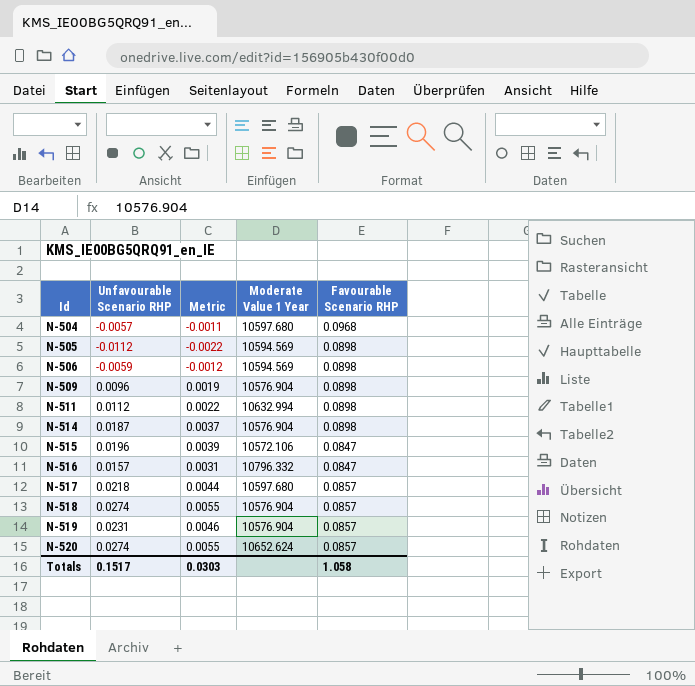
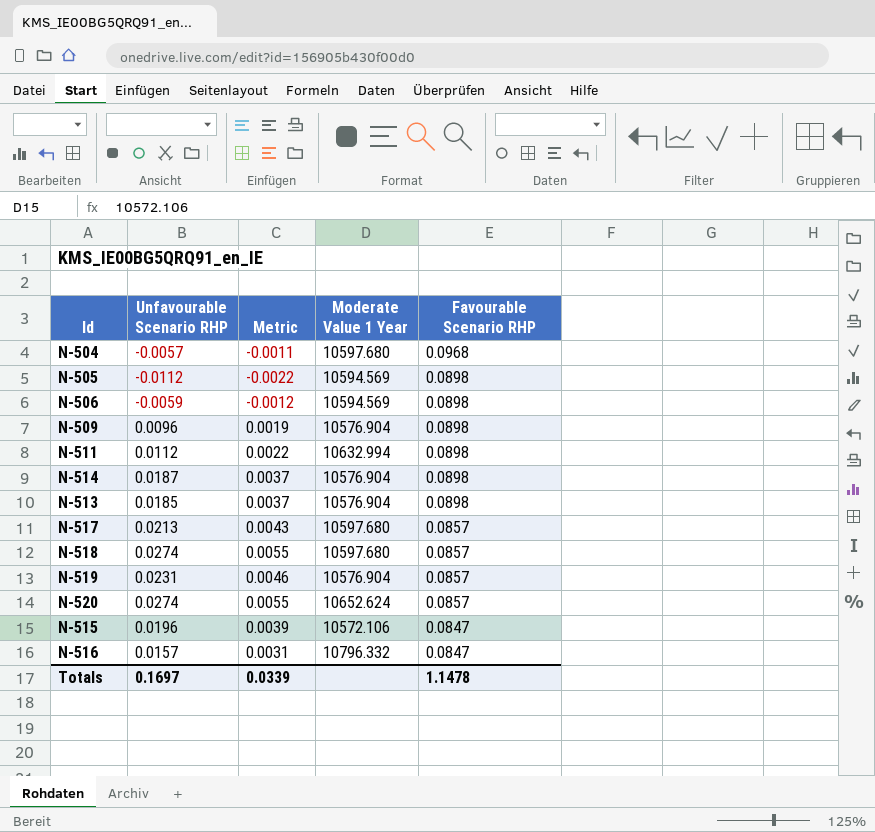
row order: Id ascending -> Favourable Scenario RHP descending
row N-513: none -> 0.0185 | 0.0037 | 10576.904 | 0.0898
N-517 | Unfavourable Scenario RHP: 0.0218 -> 0.0213
N-517 | Metric: 0.0044 -> 0.0043
N-518 | Moderate Value 1 Year: 10576.904 -> 10597.680
Totals | Unfavourable Scenario RHP: 0.1517 -> 0.1697
Totals | Metric: 0.0303 -> 0.0339
Totals | Favourable Scenario RHP: 1.058 -> 1.1478

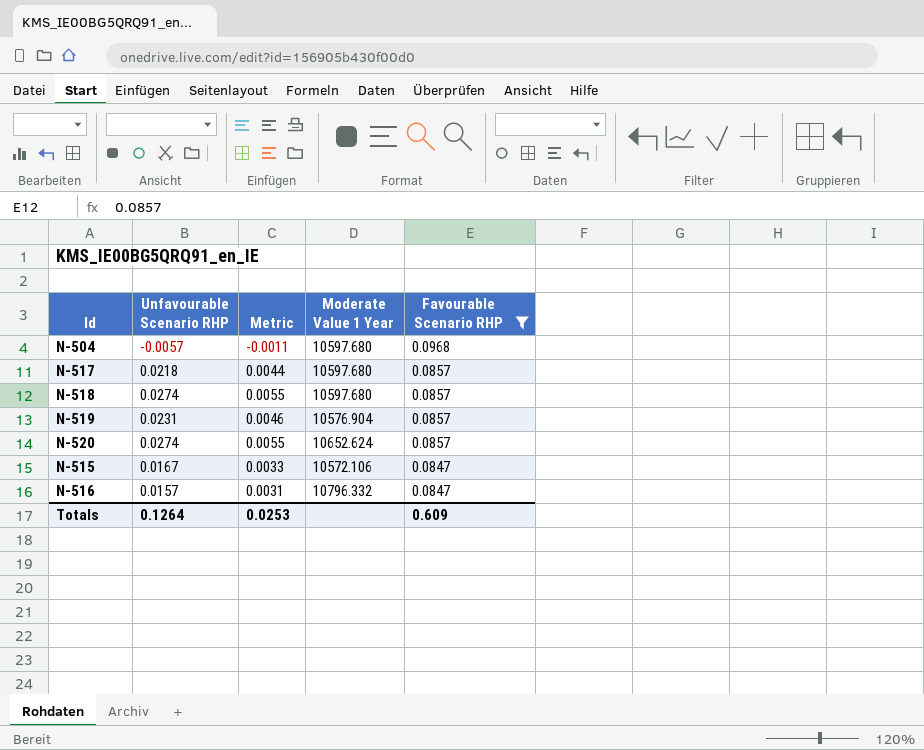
filter: none -> Favourable Scenario RHP != 0.0898
N-517 | Unfavourable Scenario RHP: 0.0213 -> 0.0218
N-517 | Metric: 0.0043 -> 0.0044
N-515 | Unfavourable Scenario RHP: 0.0196 -> 0.0167
N-515 | Metric: 0.0039 -> 0.0033
Totals | Unfavourable Scenario RHP: 0.1697 -> 0.1264
Totals | Metric: 0.0339 -> 0.0253
Totals | Favourable Scenario RHP: 1.1478 -> 0.609

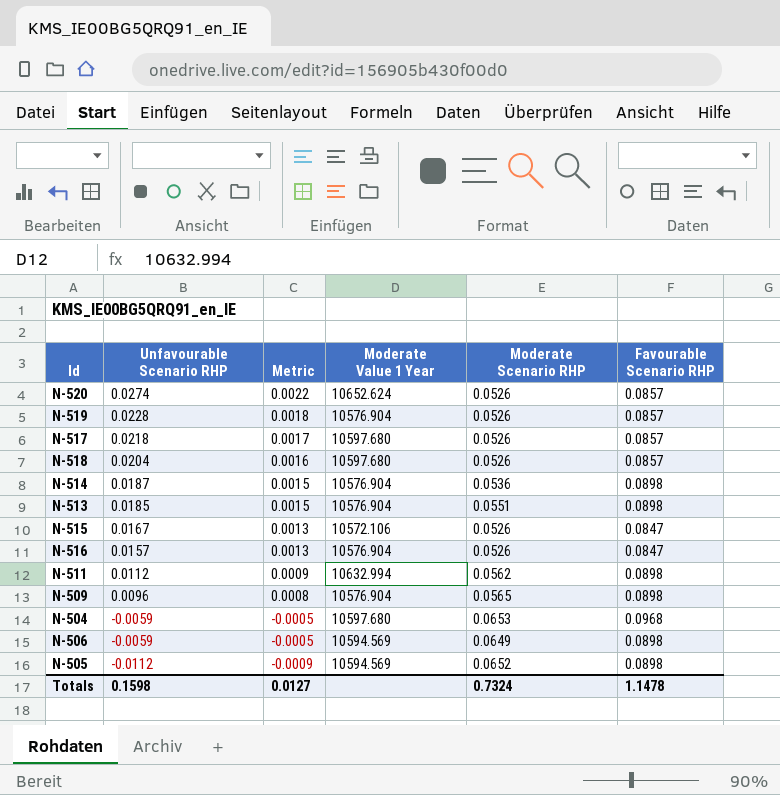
filter: Favourable Scenario RHP != 0.0898 -> none
row order: Favourable Scenario RHP descending -> Unfavourable Scenario RHP descending
column Metric | formula: [Unfavourable Scenario RHP] * 0.2 -> [Unfavourable Scenario RHP] * 0.08
column Moderate Scenario RHP | position: none -> 5
N-519 | Unfavourable Scenario RHP: 0.0231 -> 0.0228
N-518 | Unfavourable Scenario RHP: 0.0274 -> 0.0204
N-516 | Moderate Value 1 Year: 10796.332 -> 10576.904
N-504 | Unfavourable Scenario RHP: -0.0057 -> -0.0059
Totals | Unfavourable Scenario RHP: 0.1264 -> 0.1598
Totals | Metric: 0.0253 -> 0.0127
Totals | Favourable Scenario RHP: 0.609 -> 1.1478

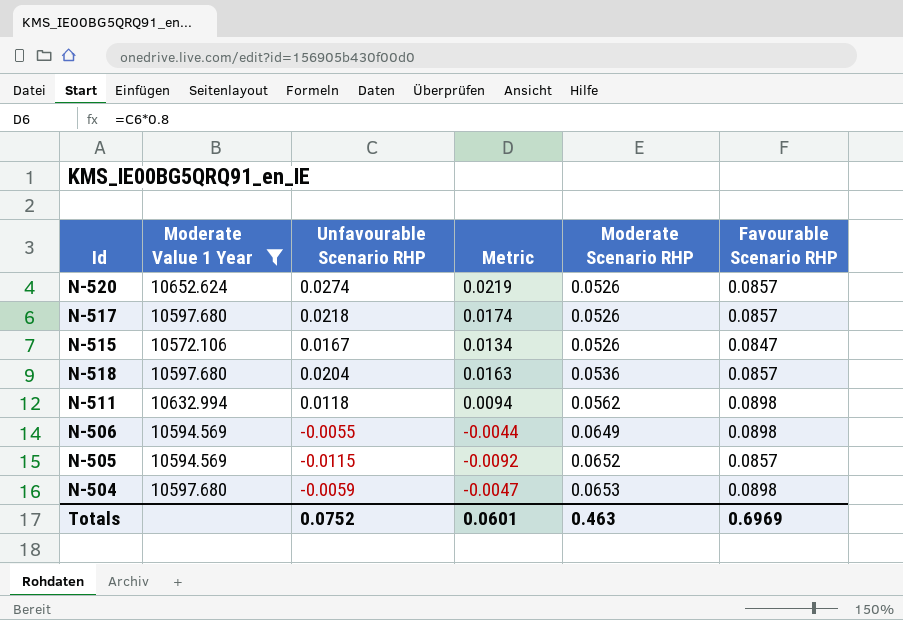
filter: none -> Moderate Value 1 Year != 10576.904
row order: Unfavourable Scenario RHP descending -> Moderate Scenario RHP ascending
column Moderate Value 1 Year | position: 4 -> 2
column Metric | formula: [Unfavourable Scenario RHP] * 0.08 -> [Unfavourable Scenario RHP] * 0.8
N-518 | Moderate Scenario RHP: 0.0526 -> 0.0536
N-511 | Unfavourable Scenario RHP: 0.0112 -> 0.0118
N-506 | Unfavourable Scenario RHP: -0.0059 -> -0.0055
N-505 | Unfavourable Scenario RHP: -0.0112 -> -0.0115
N-505 | Favourable Scenario RHP: 0.0898 -> 0.0857
N-504 | Favourable Scenario RHP: 0.0968 -> 0.0898
Totals | Unfavourable Scenario RHP: 0.1598 -> 0.0752
Totals | Metric: 0.0127 -> 0.0601
Totals | Moderate Scenario RHP: 0.7324 -> 0.463
Totals | Favourable Scenario RHP: 1.1478 -> 0.6969

